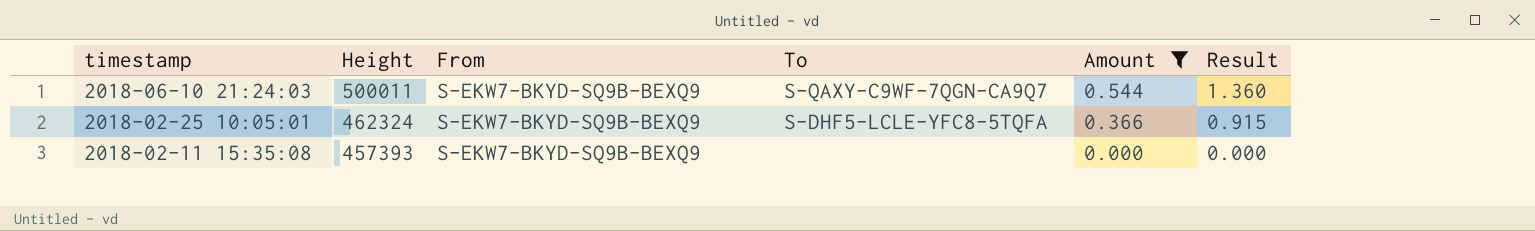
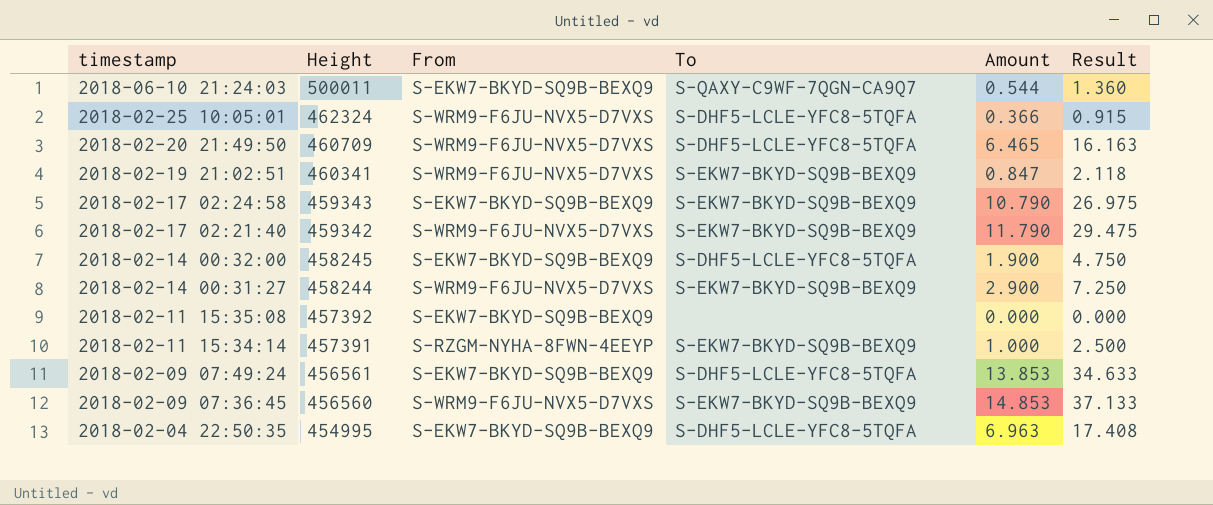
filter: Amount <= 0.544 -> none
2018-02-25 10:05:01 | From: S-EKW7-BKYD-SQ9B-BEXQ9 -> S-WRM9-F6JU-NVX5-D7VXS
2018-02-11 15:35:08 | Height: 457393 -> 457392

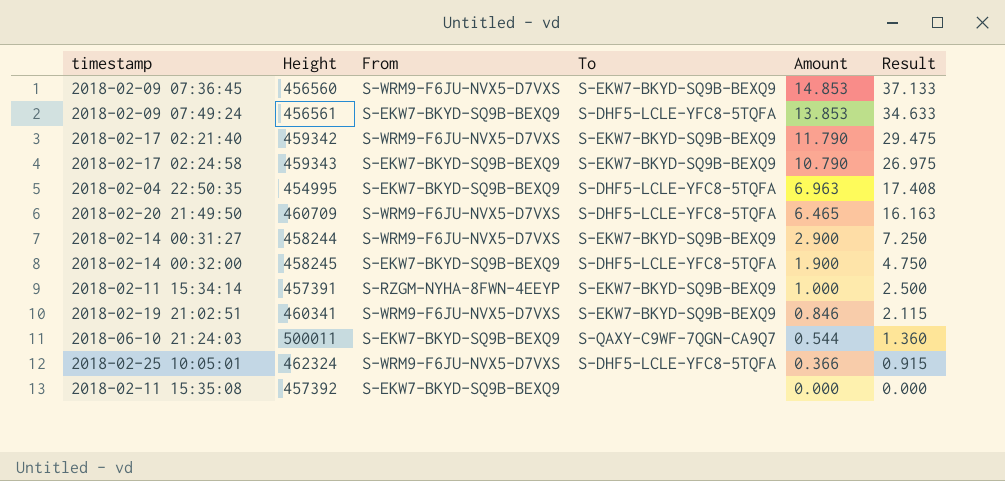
row order: timestamp descending -> Amount descending
2018-02-19 21:02:51 | Amount: 0.847 -> 0.846
2018-02-19 21:02:51 | Result: 2.118 -> 2.115

